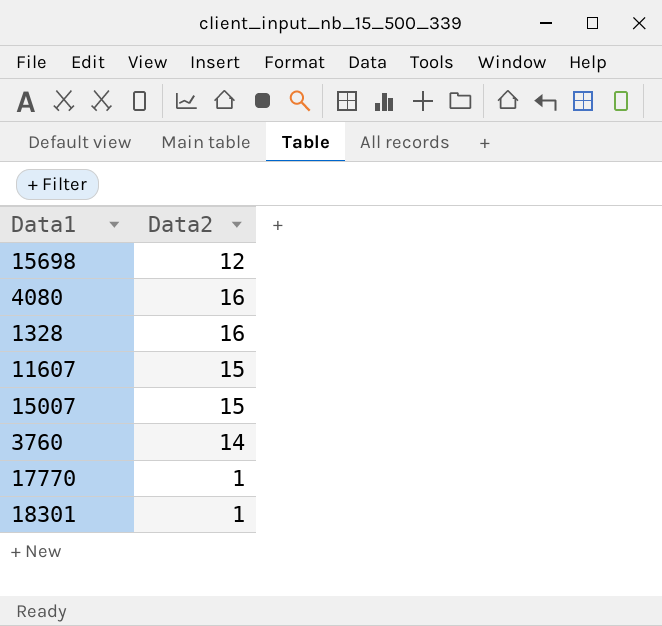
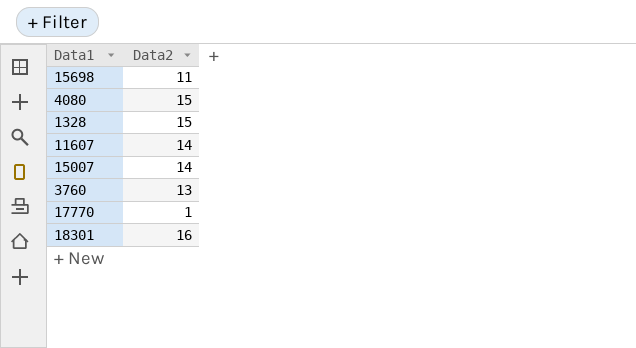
15698 | Data2: 12 -> 11
4080 | Data2: 16 -> 15
1328 | Data2: 16 -> 15
11607 | Data2: 15 -> 14
15007 | Data2: 15 -> 14
3760 | Data2: 14 -> 13
18301 | Data2: 1 -> 16

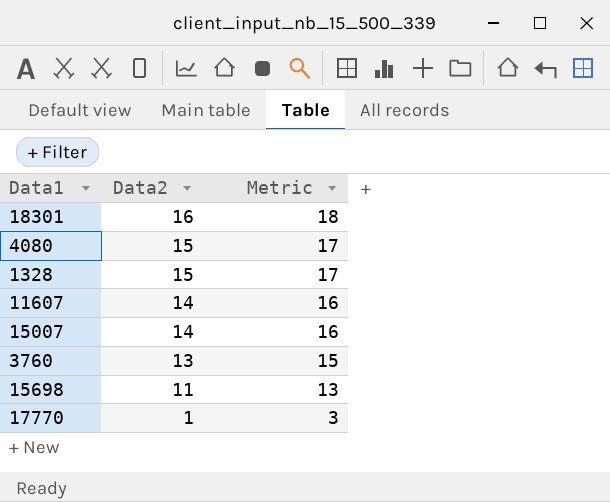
row order: none -> Data2 descending
column Metric | formula: none -> [Data2] + 2

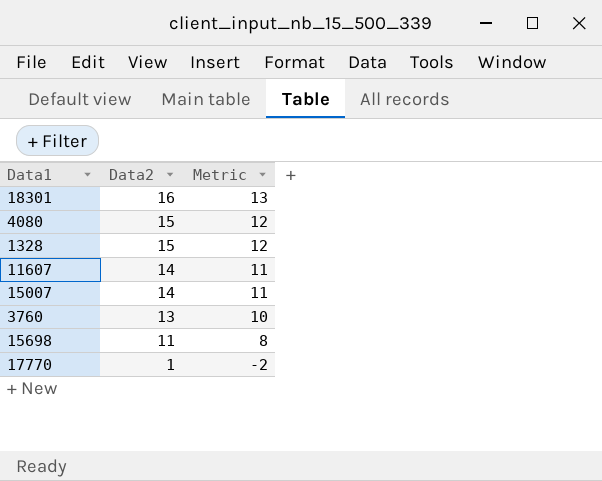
column Metric | formula: [Data2] + 2 -> [Data2] - 3

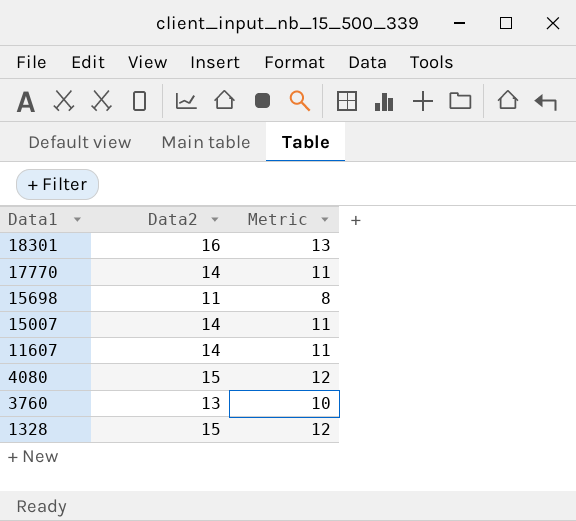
row order: Data2 descending -> Data1 descending
17770 | Data2: 1 -> 14
17770 | Metric: -2 -> 11

